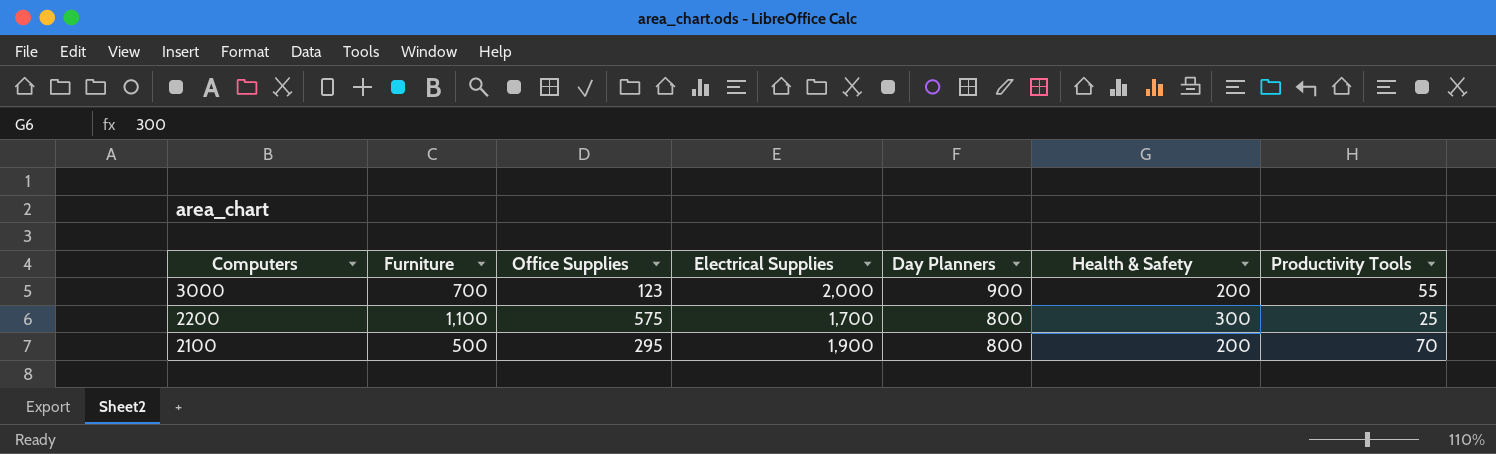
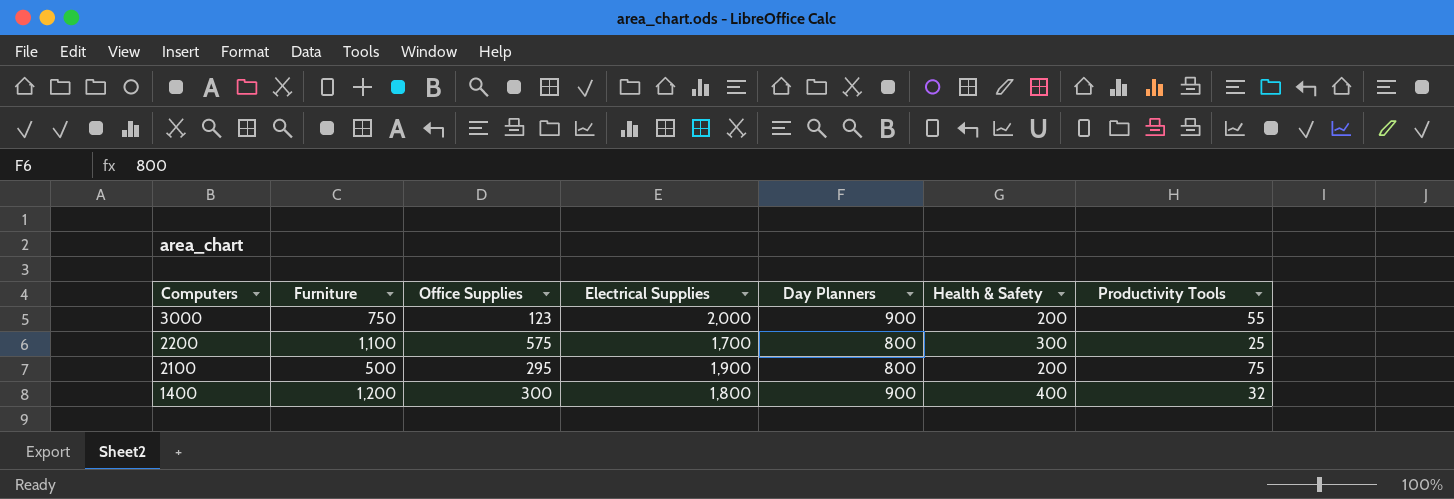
3000 | Furniture: 700 -> 750
2100 | Productivity Tools: 70 -> 75
row 1400: none -> 1,200 | 300 | 1,800 | 900 | 400 | 32

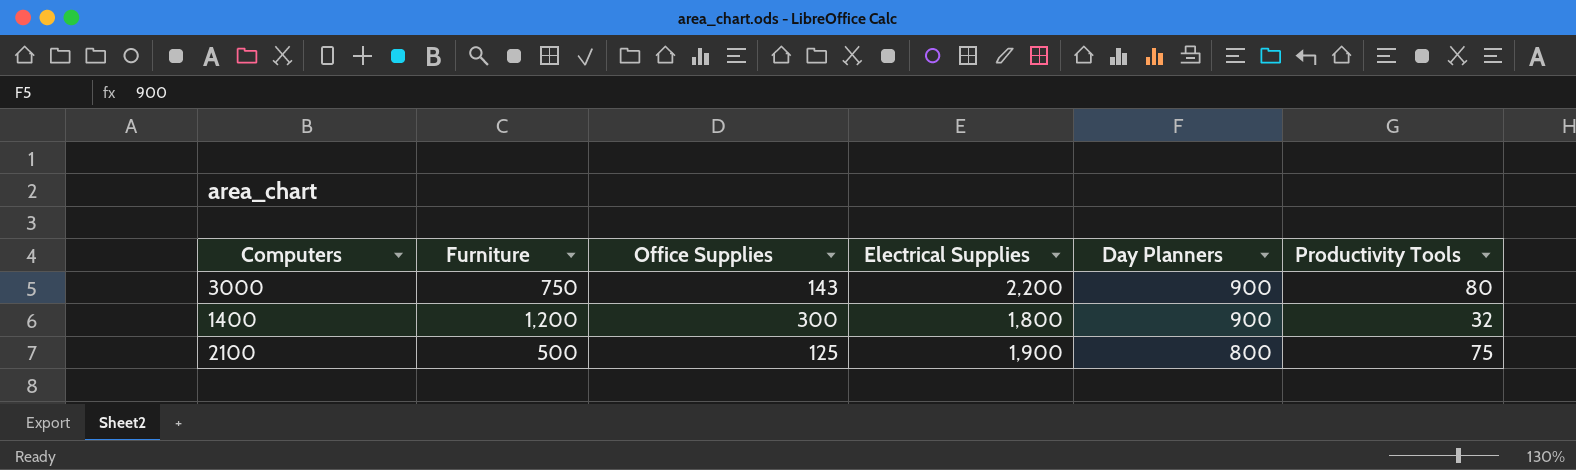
row order: Computers descending -> Day Planners descending
column Health & Safety | position: 6 -> none
row 2200: 1,100 | 575 | 1,700 | 800 | 300 | 25 -> none
3000 | Office Supplies: 123 -> 143
3000 | Electrical Supplies: 2,000 -> 2,200
3000 | Productivity Tools: 55 -> 80
2100 | Office Supplies: 295 -> 125

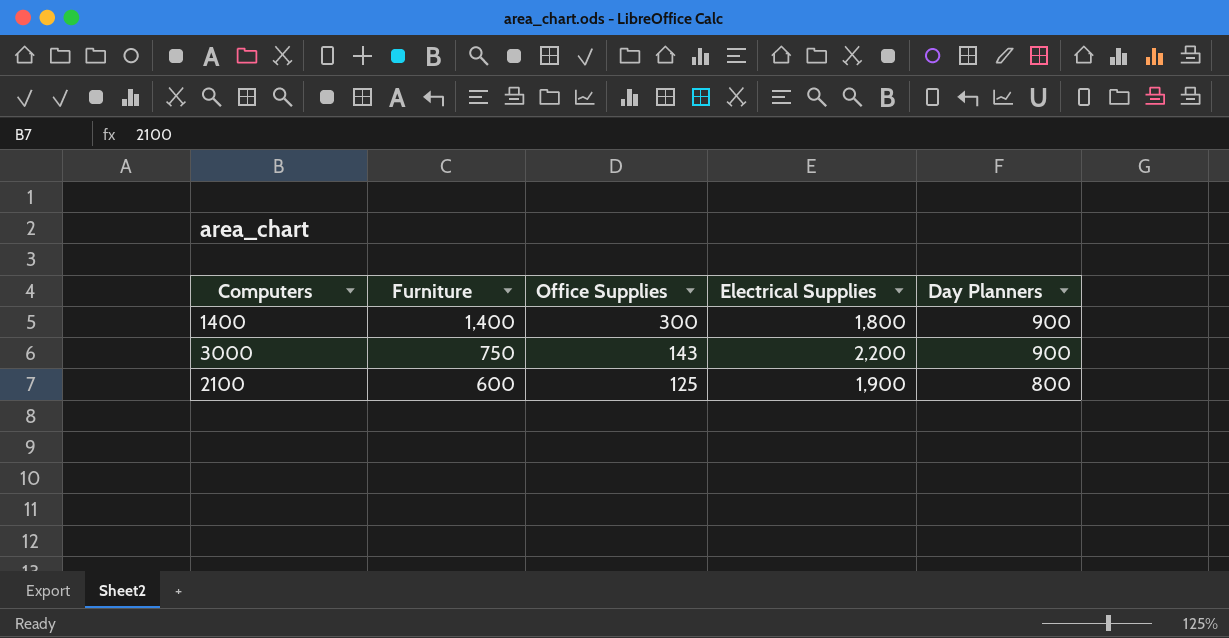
row order: Day Planners descending -> Furniture descending
column Productivity Tools | position: 6 -> none
1400 | Furniture: 1,200 -> 1,400
2100 | Furniture: 500 -> 600

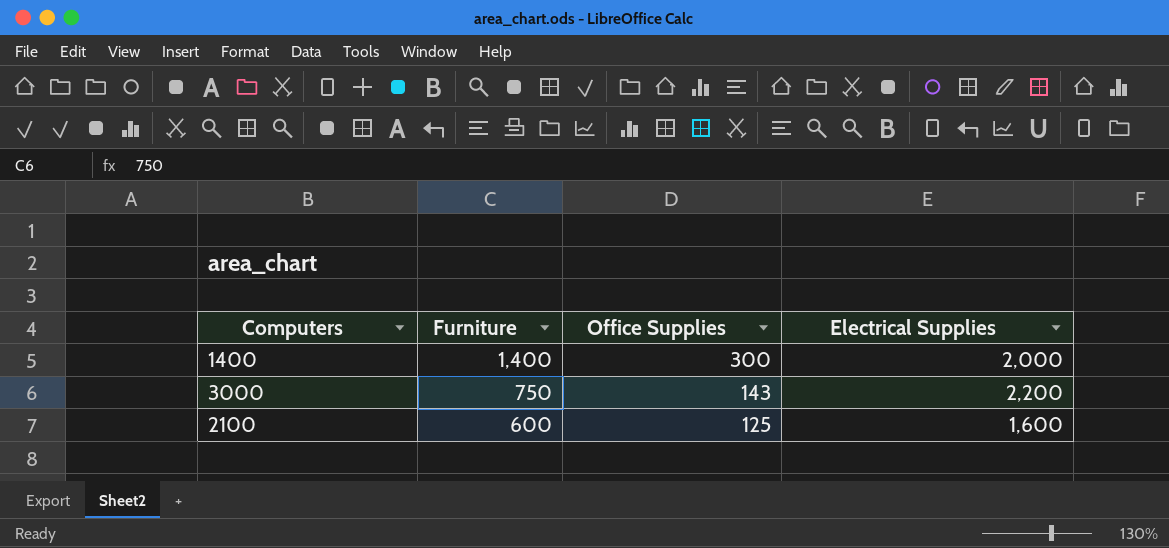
column Day Planners | position: 5 -> none
1400 | Electrical Supplies: 1,800 -> 2,000
2100 | Electrical Supplies: 1,900 -> 1,600

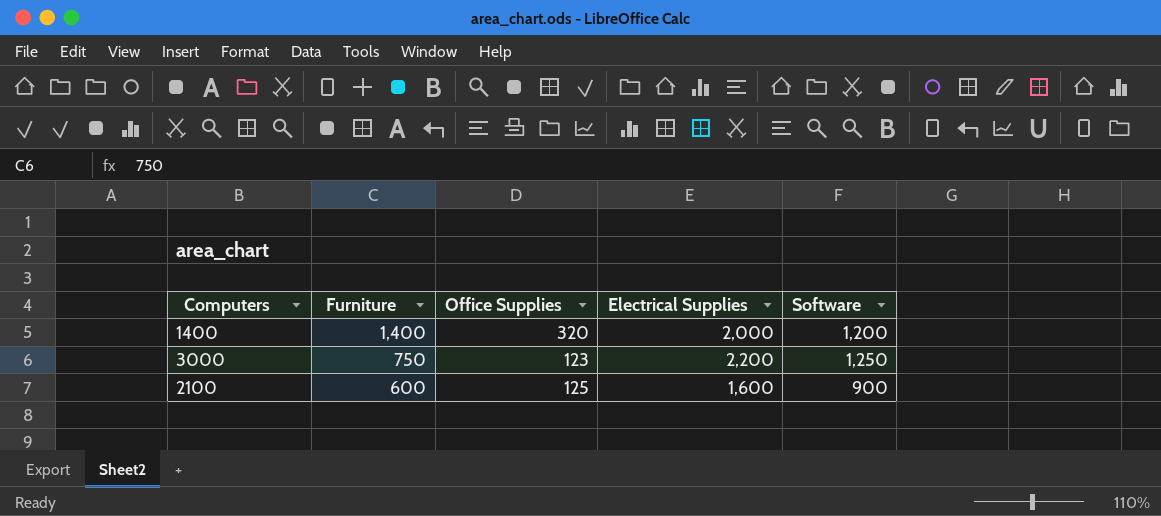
column Software | position: none -> 5
1400 | Office Supplies: 300 -> 320
3000 | Office Supplies: 143 -> 123

